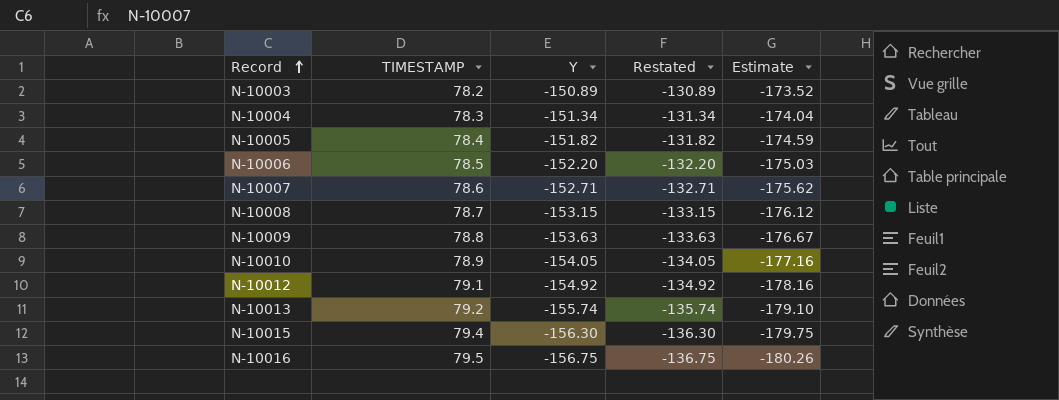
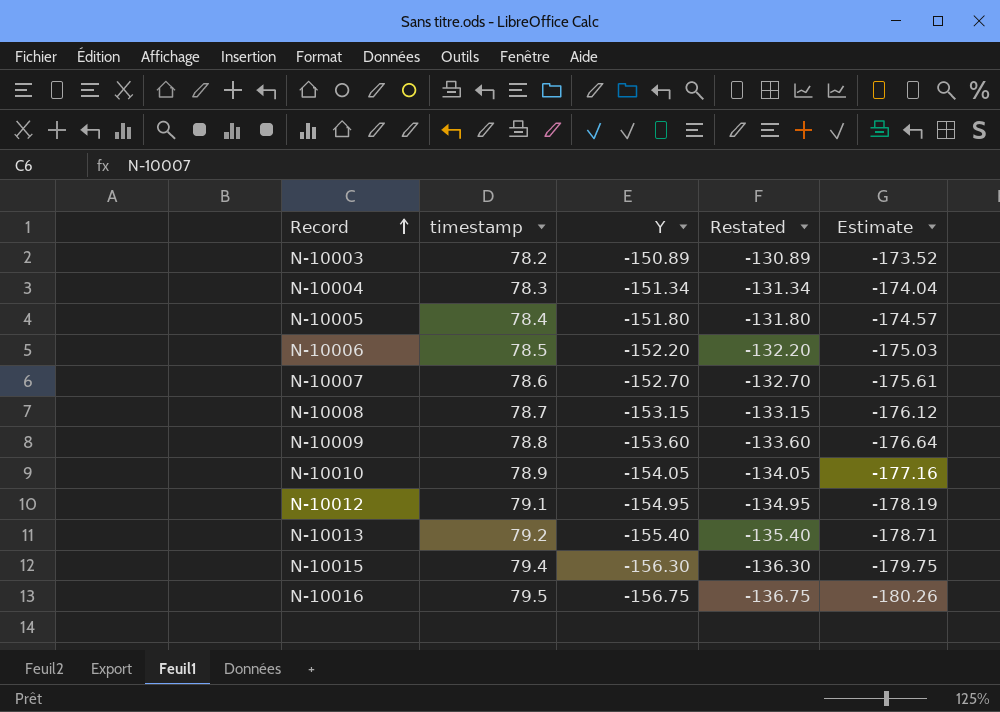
column name: TIMESTAMP -> timestamp
N-10005 | Y: -151.82 -> -151.80
N-10005 | Restated: -131.82 -> -131.80
N-10005 | Estimate: -174.59 -> -174.57
N-10007 | Y: -152.71 -> -152.70
N-10007 | Restated: -132.71 -> -132.70
N-10007 | Estimate: -175.62 -> -175.61
N-10009 | Y: -153.63 -> -153.60
N-10009 | Restated: -133.63 -> -133.60
N-10009 | Estimate: -176.67 -> -176.64
N-10012 | Y: -154.92 -> -154.95
N-10012 | Restated: -134.92 -> -134.95
N-10012 | Estimate: -178.16 -> -178.19
N-10013 | Y: -155.74 -> -155.40
N-10013 | Restated: -135.74 -> -135.40
N-10013 | Estimate: -179.10 -> -178.71

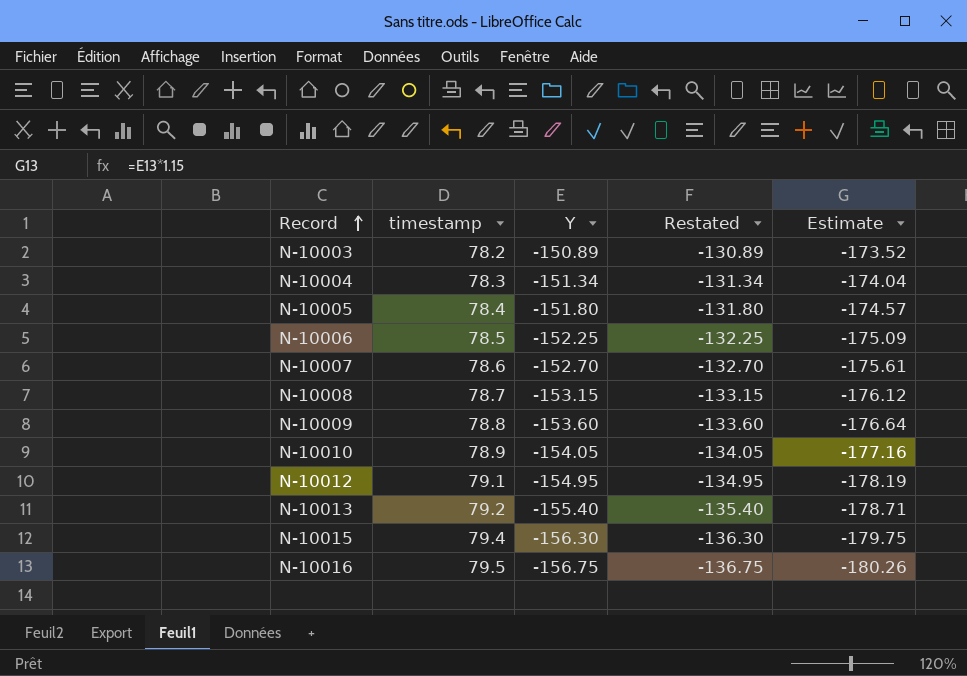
N-10006 | Y: -152.20 -> -152.25
N-10006 | Restated: -132.20 -> -132.25
N-10006 | Estimate: -175.03 -> -175.09

